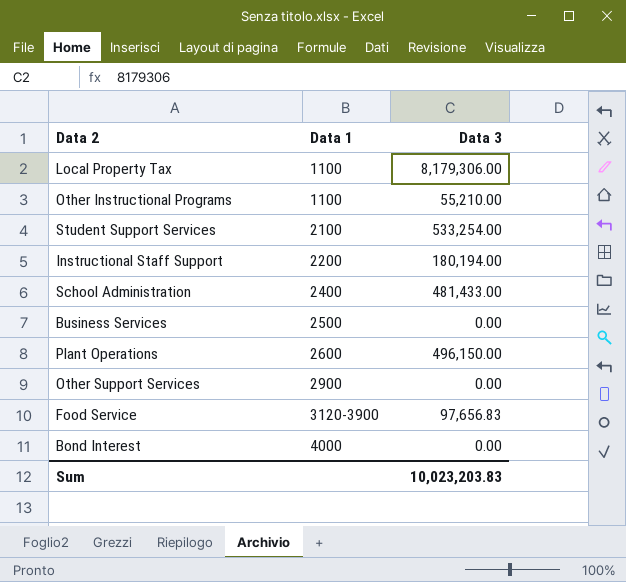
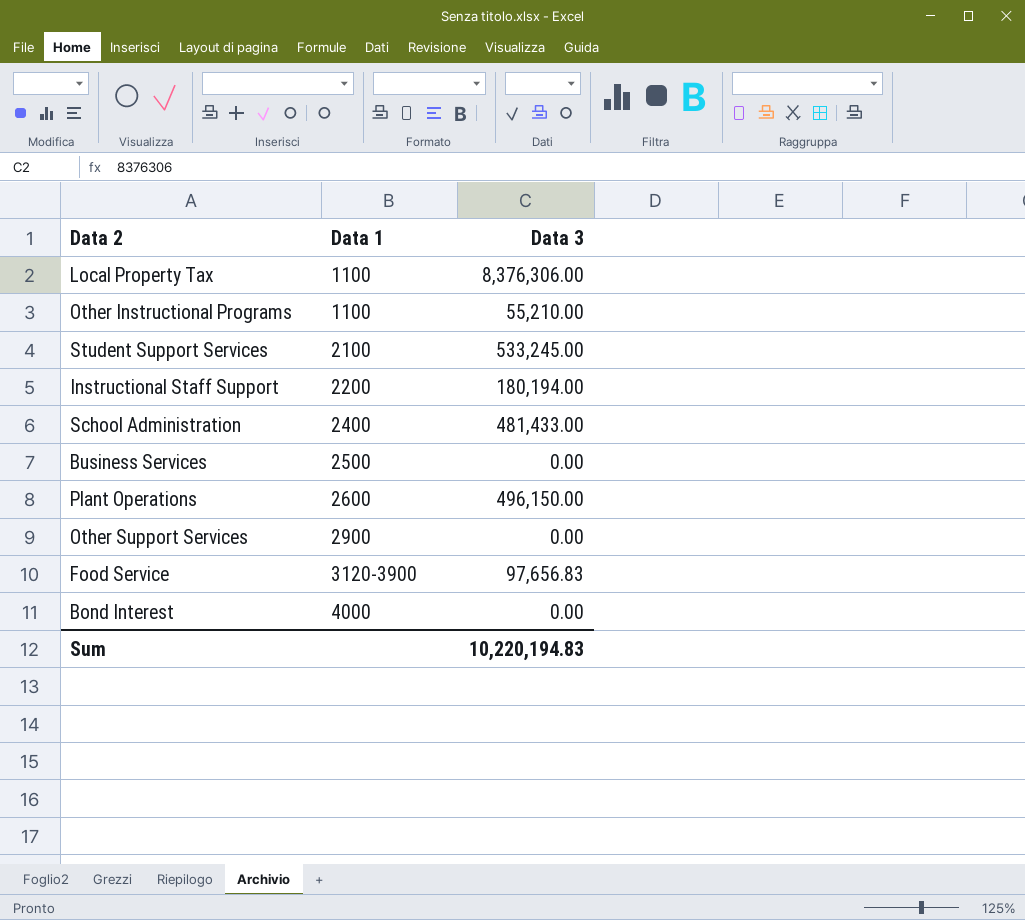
Local Property Tax | Data 3: 8,179,306.00 -> 8,376,306.00
Student Support Services | Data 3: 533,254.00 -> 533,245.00
Sum | Data 3: 10,023,203.83 -> 10,220,194.83

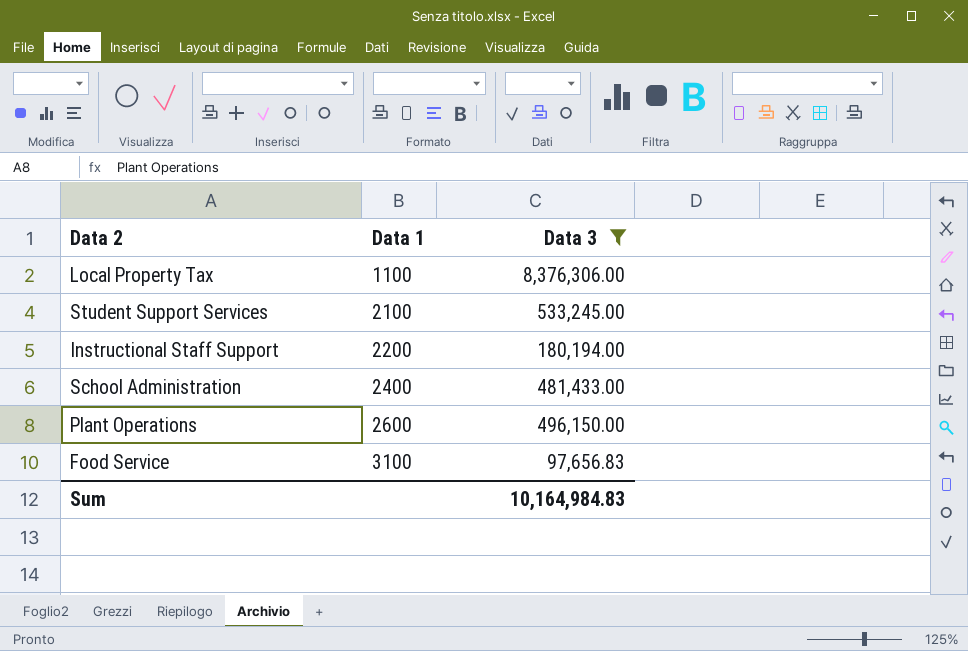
filter: none -> Data 3 >= 97,656.83
Food Service | Data 1: 3120-3900 -> 3100
Sum | Data 3: 10,220,194.83 -> 10,164,984.83

